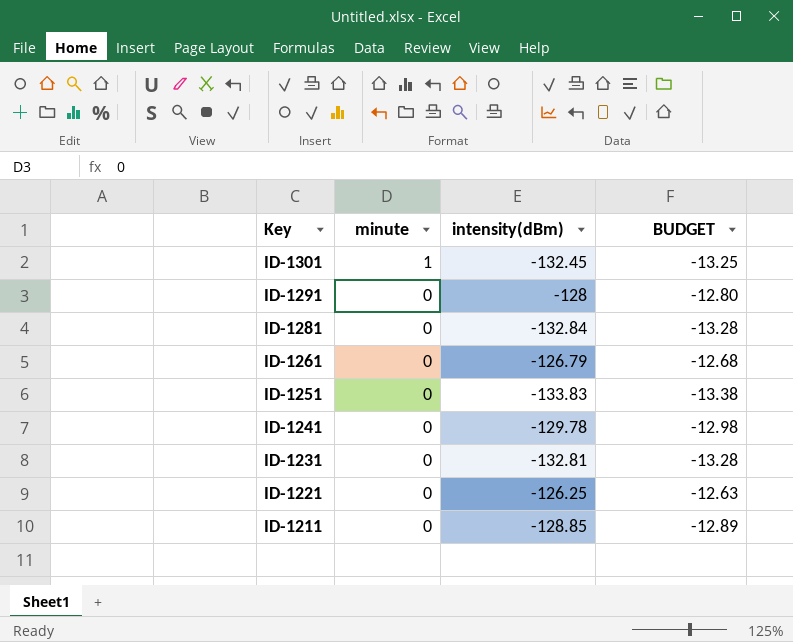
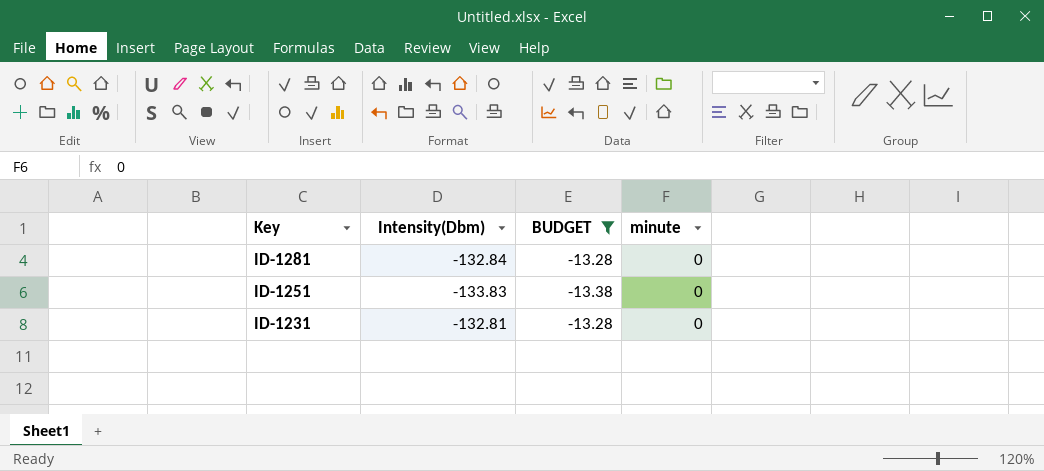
filter: none -> BUDGET <= -13.28
column name: intensity(dBm) -> Intensity(Dbm)
column minute | position: 2 -> 4

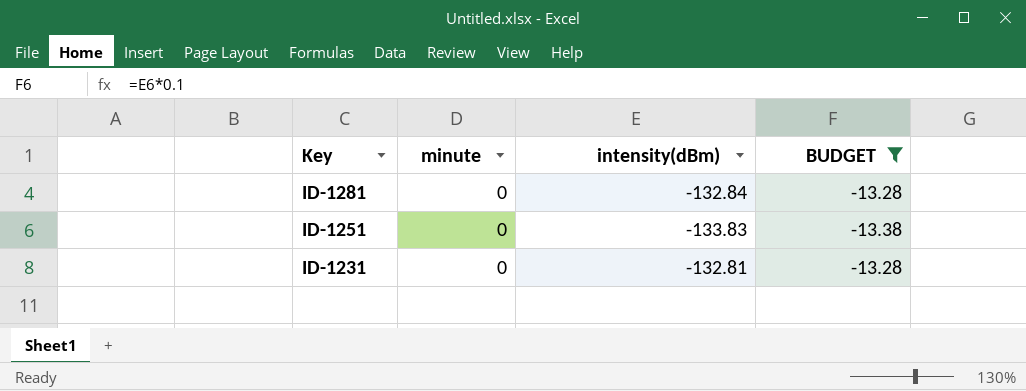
column minute | position: 4 -> 2
column name: Intensity(Dbm) -> intensity(dBm)

